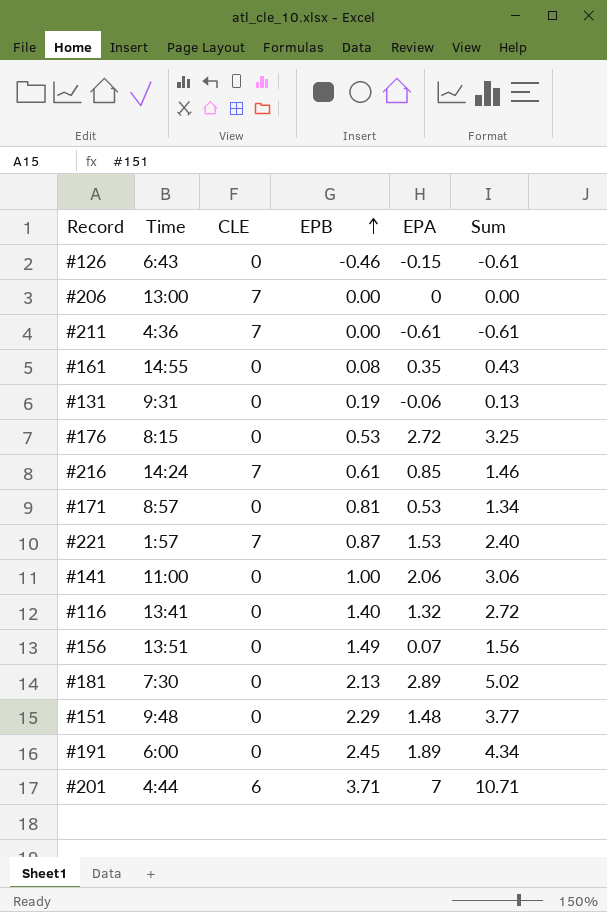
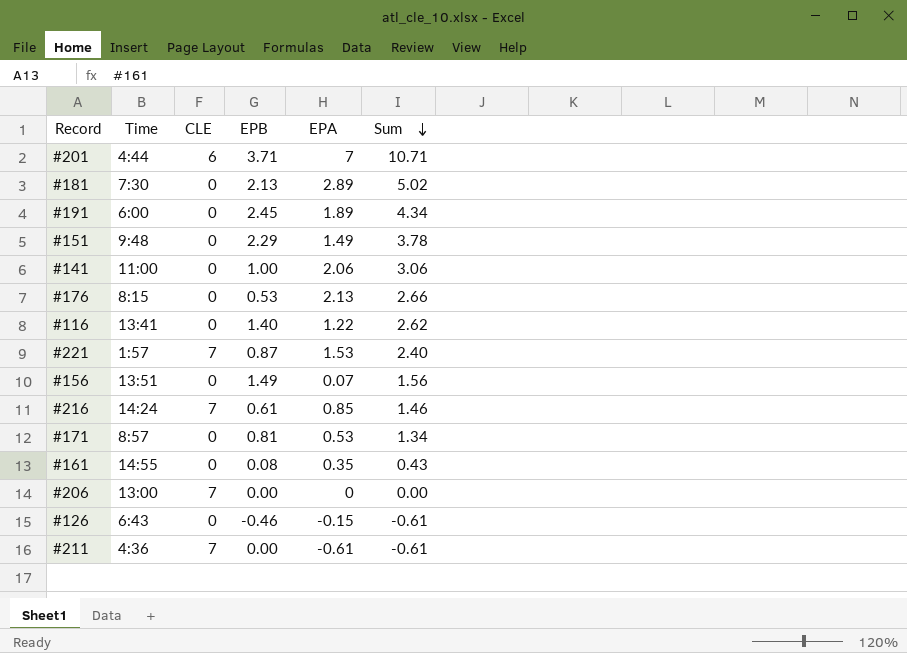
row order: EPB ascending -> Sum descending
row #131: 9:31 | 0 | 0.19 | -0.06 | 0.13 -> none
#151 | EPA: 1.48 -> 1.49
#151 | Sum: 3.77 -> 3.78
#176 | EPA: 2.72 -> 2.13
#176 | Sum: 3.25 -> 2.66
#116 | EPA: 1.32 -> 1.22
#116 | Sum: 2.72 -> 2.62

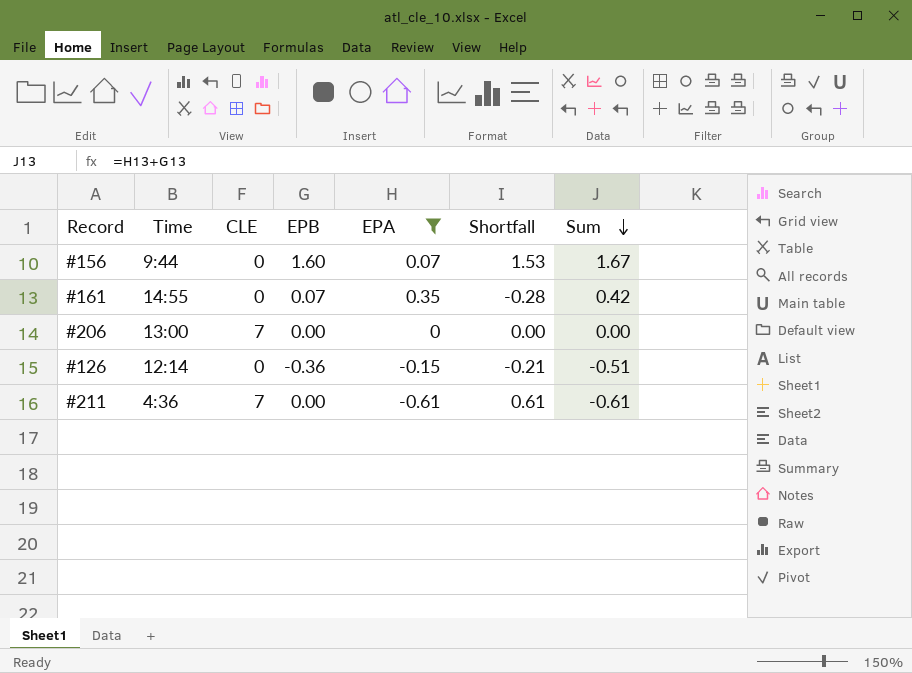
filter: none -> EPA <= 0.35
column Shortfall | formula: none -> [EPB] - [EPA]
#156 | Time: 13:51 -> 9:44
#156 | EPB: 1.49 -> 1.60
#156 | Sum: 1.56 -> 1.67
#161 | EPB: 0.08 -> 0.07
#161 | Sum: 0.43 -> 0.42
#126 | Time: 6:43 -> 12:14
#126 | EPB: -0.46 -> -0.36
#126 | Sum: -0.61 -> -0.51

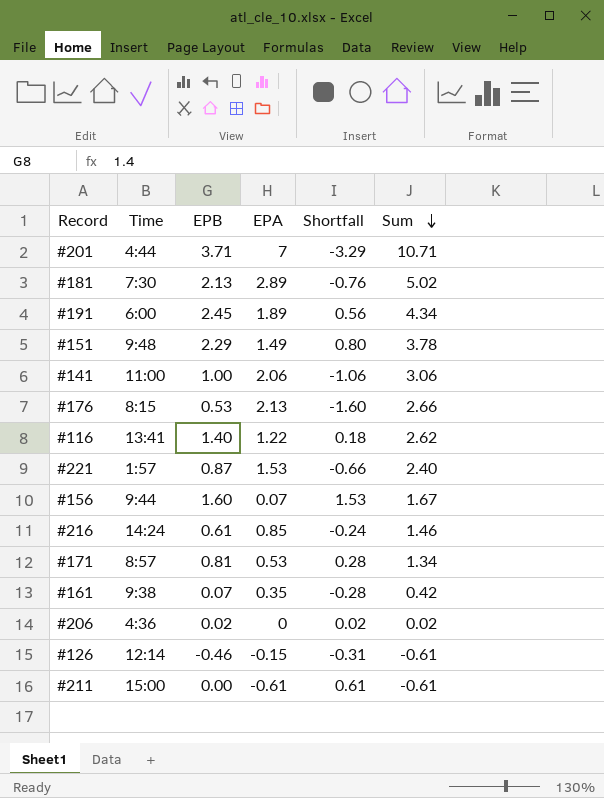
filter: EPA <= 0.35 -> none
column CLE | position: 3 -> none
#161 | Time: 14:55 -> 9:38
#206 | Time: 13:00 -> 4:36
#206 | EPB: 0.00 -> 0.02
#206 | Shortfall: 0.00 -> 0.02
#206 | Sum: 0.00 -> 0.02
#126 | EPB: -0.36 -> -0.46
#126 | Shortfall: -0.21 -> -0.31
#126 | Sum: -0.51 -> -0.61
#211 | Time: 4:36 -> 15:00

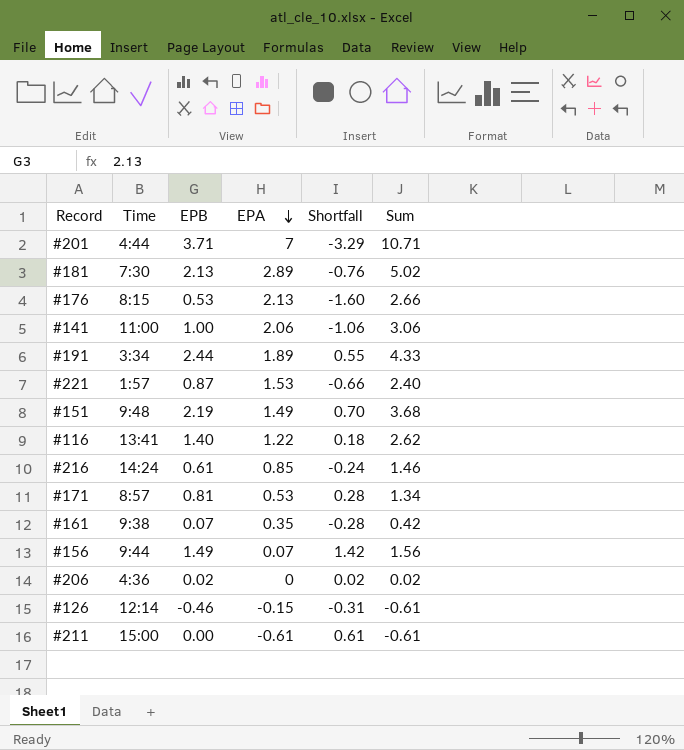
row order: Sum descending -> EPA descending
#191 | Time: 6:00 -> 3:34
#191 | EPB: 2.45 -> 2.44
#191 | Shortfall: 0.56 -> 0.55
#191 | Sum: 4.34 -> 4.33
#151 | EPB: 2.29 -> 2.19
#151 | Shortfall: 0.80 -> 0.70
#151 | Sum: 3.78 -> 3.68
#156 | EPB: 1.60 -> 1.49
#156 | Shortfall: 1.53 -> 1.42
#156 | Sum: 1.67 -> 1.56

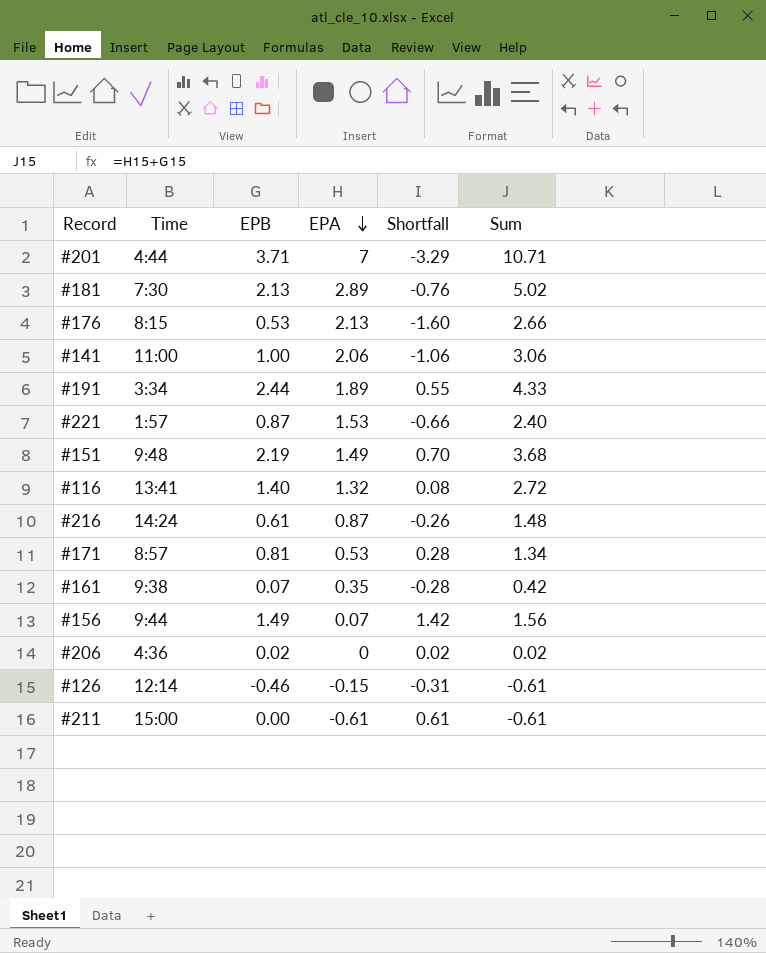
#116 | EPA: 1.22 -> 1.32
#116 | Shortfall: 0.18 -> 0.08
#116 | Sum: 2.62 -> 2.72
#216 | EPA: 0.85 -> 0.87
#216 | Shortfall: -0.24 -> -0.26
#216 | Sum: 1.46 -> 1.48

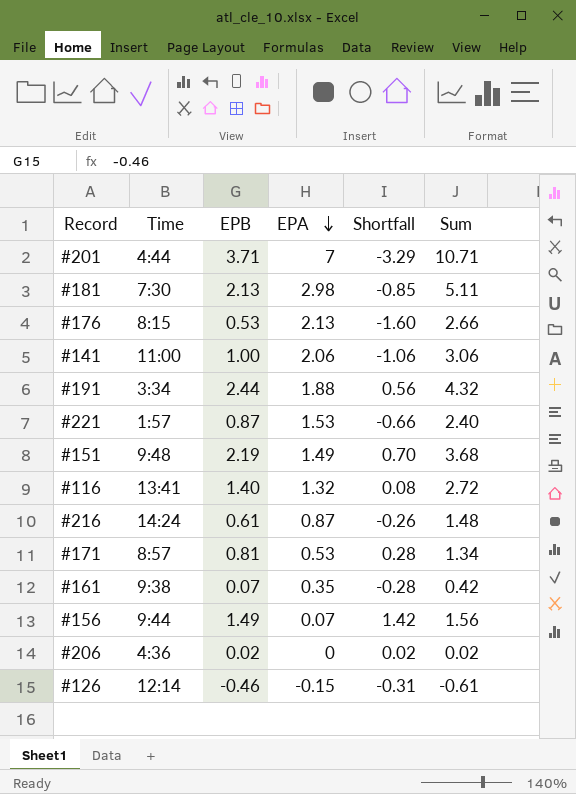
row #211: 15:00 | 0.00 | -0.61 | 0.61 | -0.61 -> none
#181 | EPA: 2.89 -> 2.98
#181 | Shortfall: -0.76 -> -0.85
#181 | Sum: 5.02 -> 5.11
#191 | EPA: 1.89 -> 1.88
#191 | Shortfall: 0.55 -> 0.56
#191 | Sum: 4.33 -> 4.32

